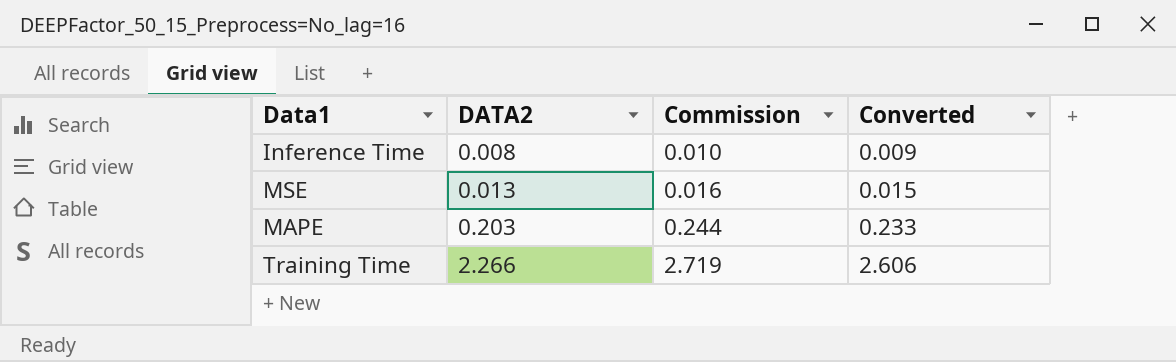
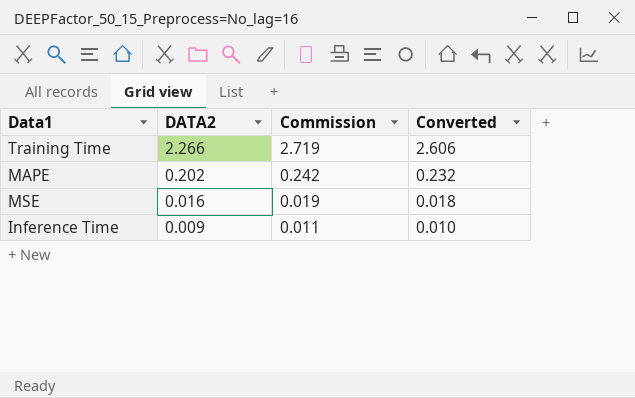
row order: DATA2 ascending -> DATA2 descending
MAPE | DATA2: 0.203 -> 0.202
MAPE | Commission: 0.244 -> 0.242
MAPE | Converted: 0.233 -> 0.232
MSE | DATA2: 0.013 -> 0.016
MSE | Commission: 0.016 -> 0.019
MSE | Converted: 0.015 -> 0.018
Inference Time | DATA2: 0.008 -> 0.009
Inference Time | Commission: 0.010 -> 0.011
Inference Time | Converted: 0.009 -> 0.010

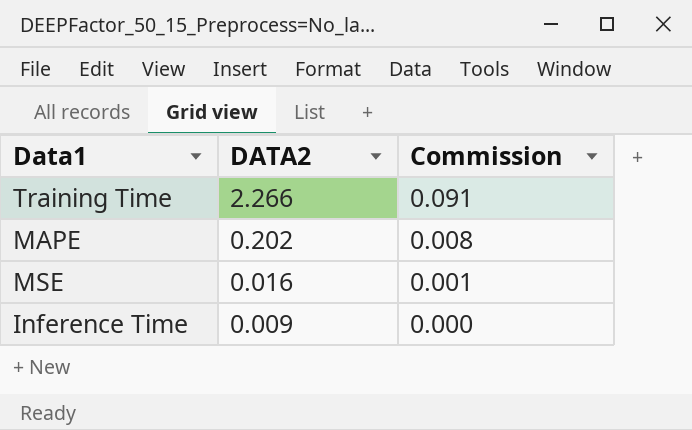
column Converted | formula: [DATA2] * 1.15 -> none
column Commission | formula: [DATA2] * 1.2 -> [DATA2] * 0.04

